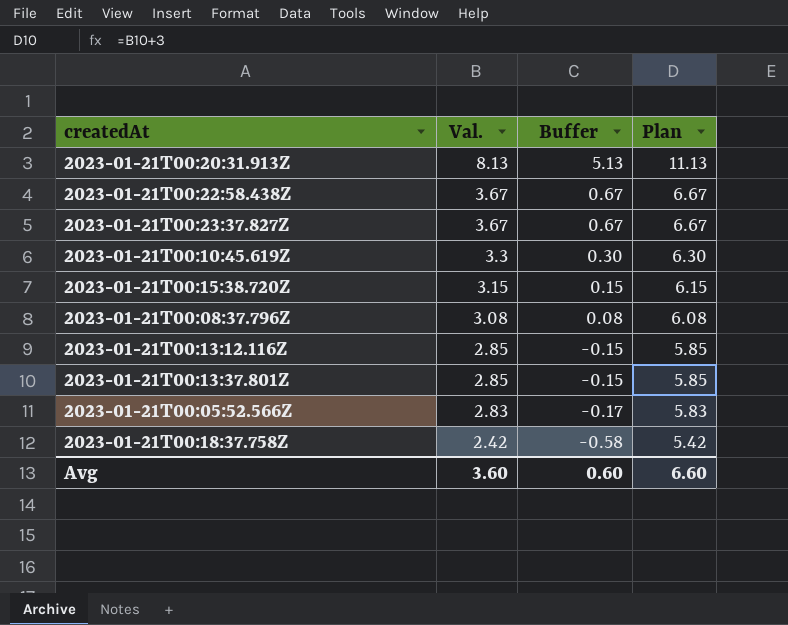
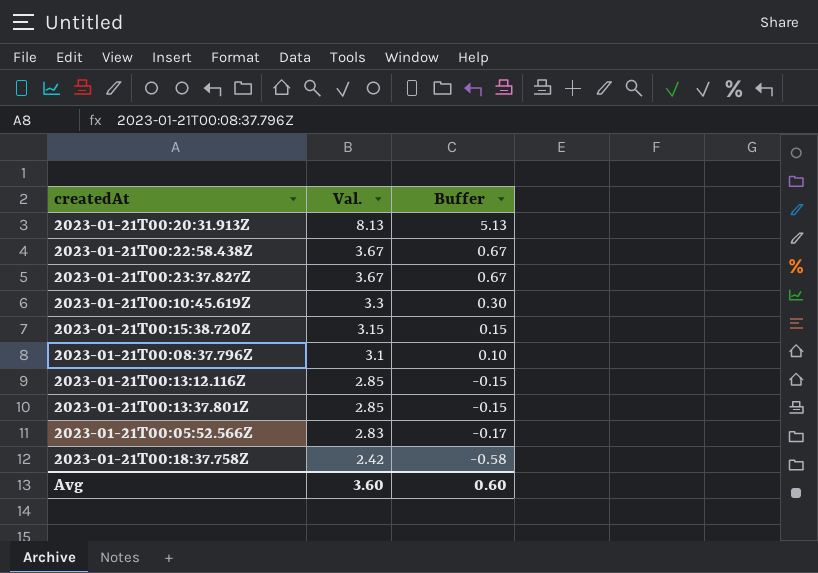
column Plan | formula: [Val.] + 3 -> none
2023-01-21T00:08:37.796Z | Val.: 3.08 -> 3.1
2023-01-21T00:08:37.796Z | Buffer: 0.08 -> 0.10

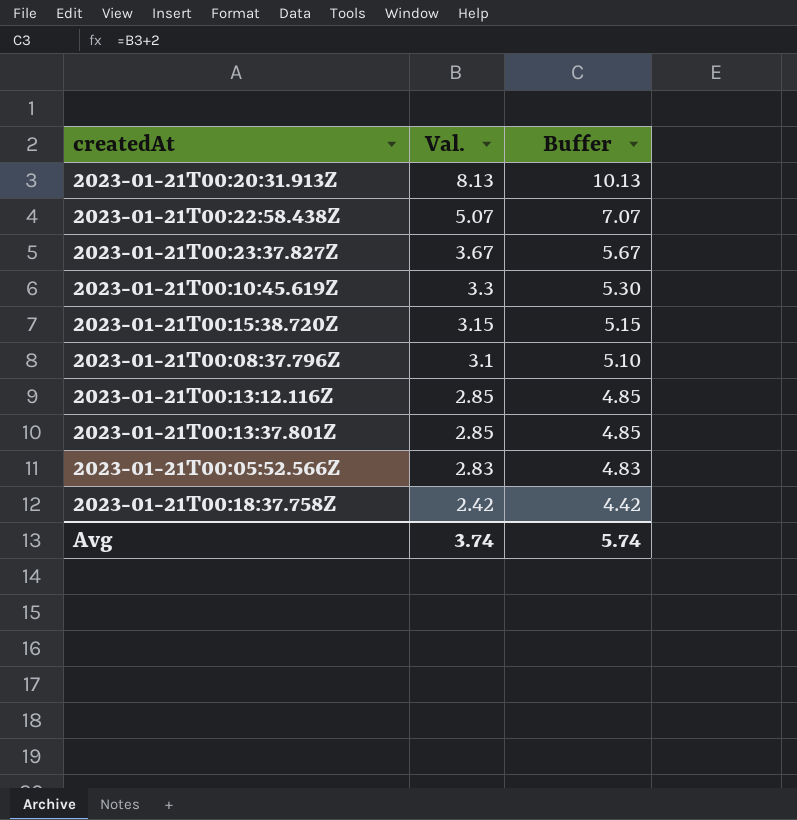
column Buffer | formula: [Val.] - 3 -> [Val.] + 2
2023-01-21T00:22:58.438Z | Val.: 3.67 -> 5.07
Avg | Val.: 3.60 -> 3.74
Avg | Buffer: 0.60 -> 5.74

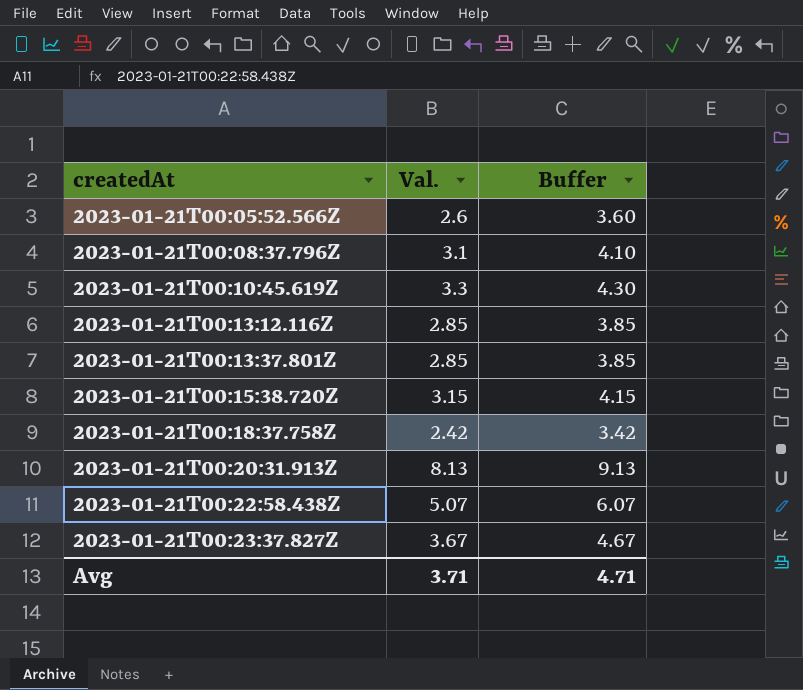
row order: Val. descending -> createdAt ascending
column Buffer | formula: [Val.] + 2 -> [Val.] + 1
2023-01-21T00:05:52.566Z | Val.: 2.83 -> 2.6
Avg | Val.: 3.74 -> 3.71
Avg | Buffer: 5.74 -> 4.71

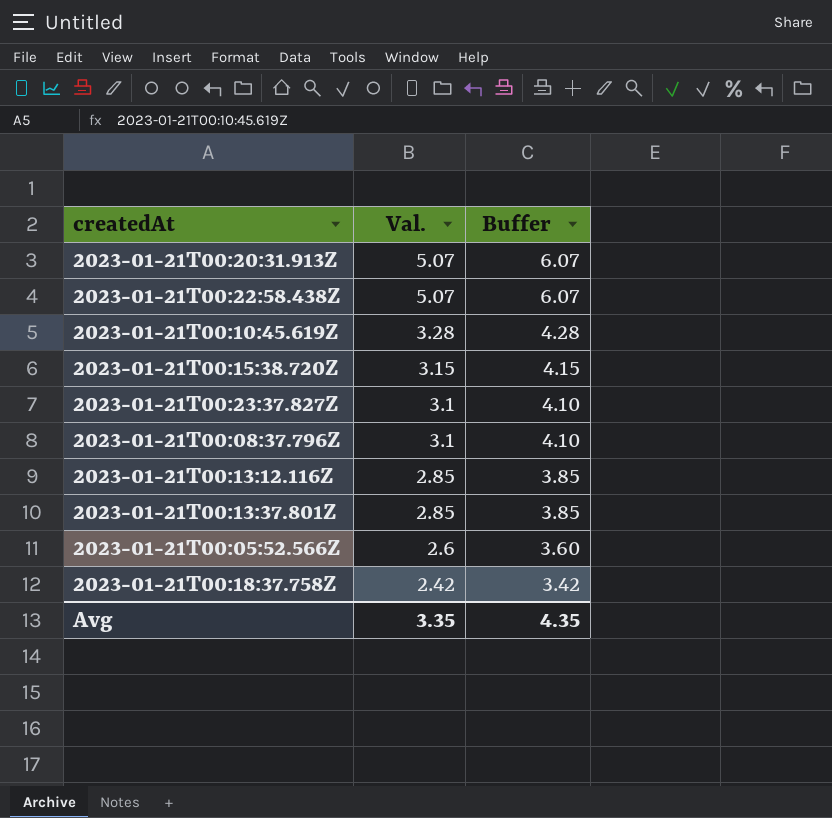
row order: createdAt ascending -> Val. descending
2023-01-21T00:20:31.913Z | Val.: 8.13 -> 5.07
2023-01-21T00:20:31.913Z | Buffer: 9.13 -> 6.07
2023-01-21T00:10:45.619Z | Val.: 3.3 -> 3.28
2023-01-21T00:10:45.619Z | Buffer: 4.30 -> 4.28
2023-01-21T00:23:37.827Z | Val.: 3.67 -> 3.1
2023-01-21T00:23:37.827Z | Buffer: 4.67 -> 4.10
Avg | Val.: 3.71 -> 3.35
Avg | Buffer: 4.71 -> 4.35

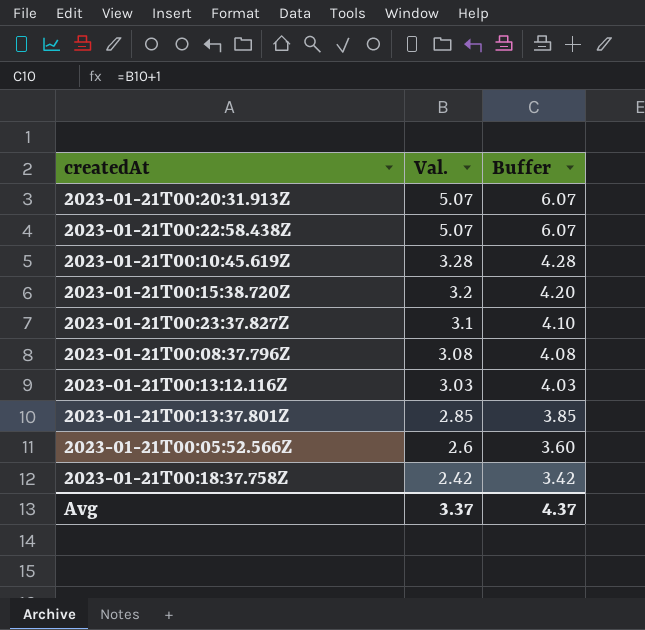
2023-01-21T00:15:38.720Z | Val.: 3.15 -> 3.2
2023-01-21T00:15:38.720Z | Buffer: 4.15 -> 4.20
2023-01-21T00:08:37.796Z | Val.: 3.1 -> 3.08
2023-01-21T00:08:37.796Z | Buffer: 4.10 -> 4.08
2023-01-21T00:13:12.116Z | Val.: 2.85 -> 3.03
2023-01-21T00:13:12.116Z | Buffer: 3.85 -> 4.03
Avg | Val.: 3.35 -> 3.37
Avg | Buffer: 4.35 -> 4.37

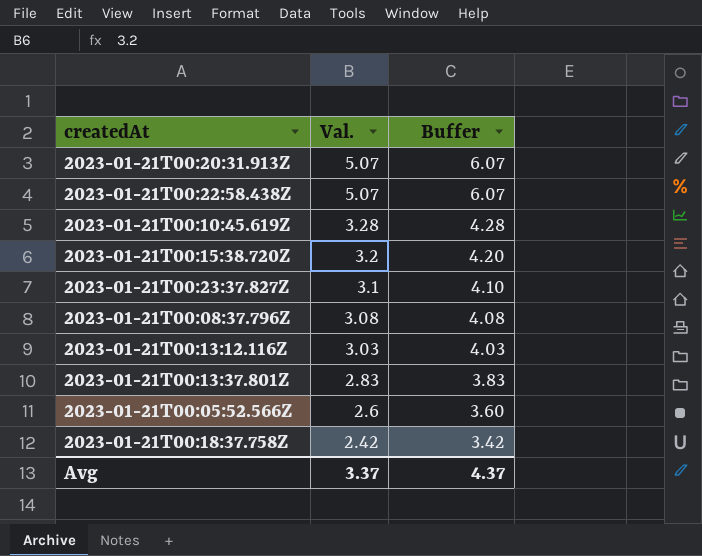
2023-01-21T00:13:37.801Z | Val.: 2.85 -> 2.83
2023-01-21T00:13:37.801Z | Buffer: 3.85 -> 3.83

